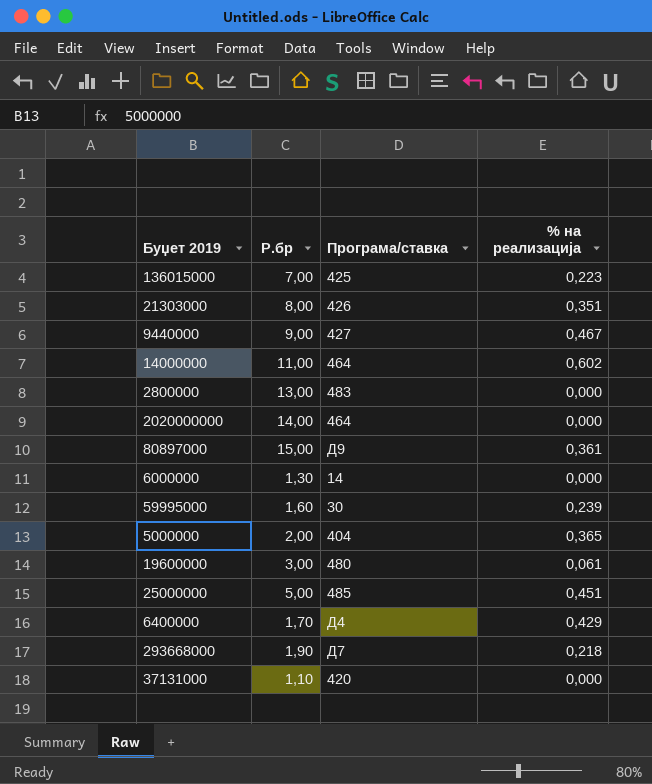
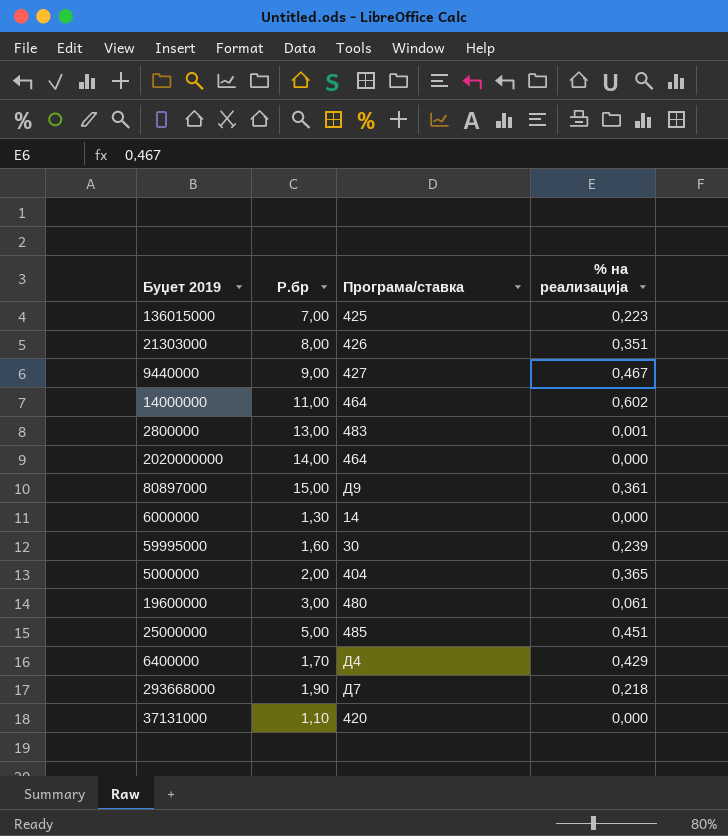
2800000 | % на реализација: 0,000 -> 0,001

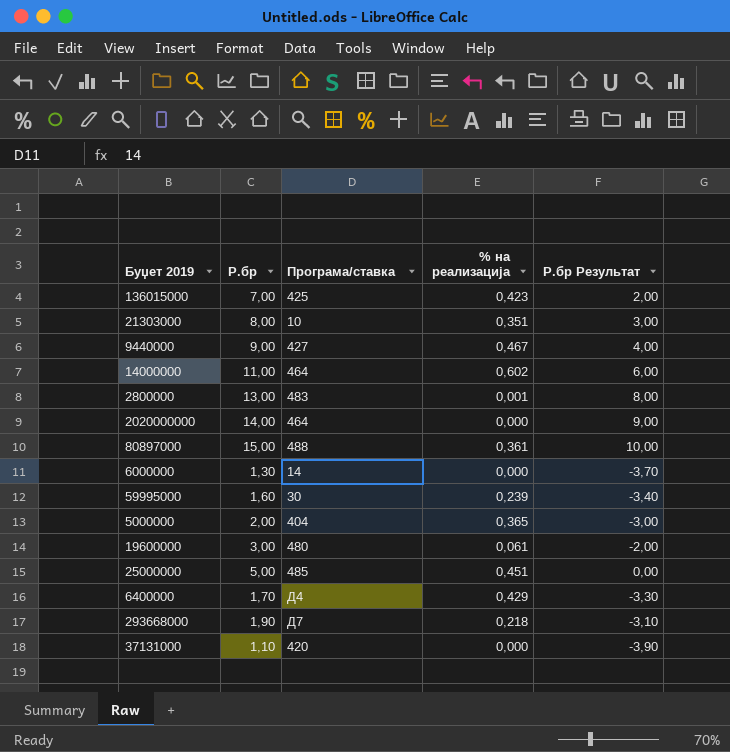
column Р.бр Результат | formula: none -> [Р.бр] - 5
136015000 | % на реализација: 0,223 -> 0,423
21303000 | Програма/ставка: 426 -> 10
80897000 | Програма/ставка: Д9 -> 488

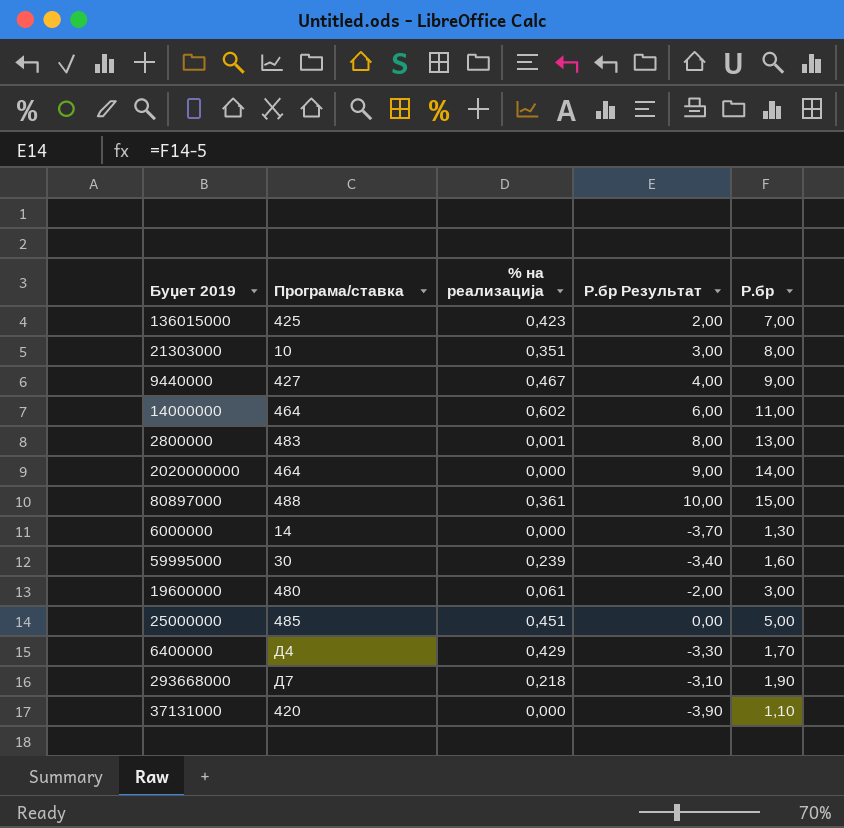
column Р.бр | position: 2 -> 5
row 5000000: 2,00 | 404 | 0,365 | -3,00 -> none

